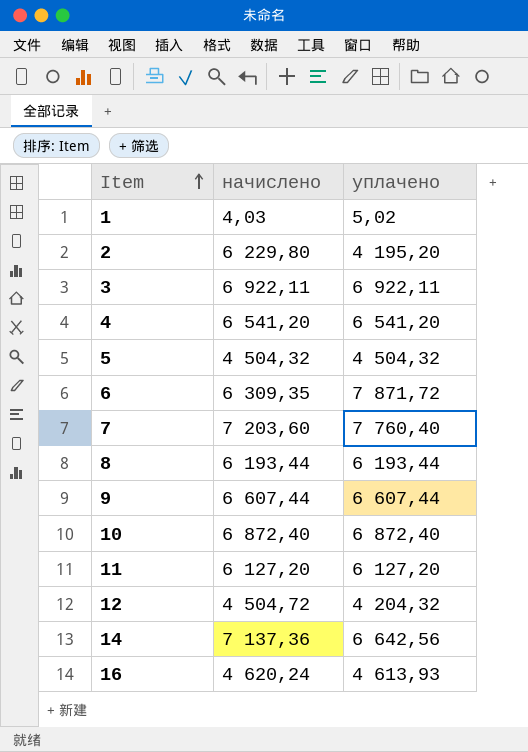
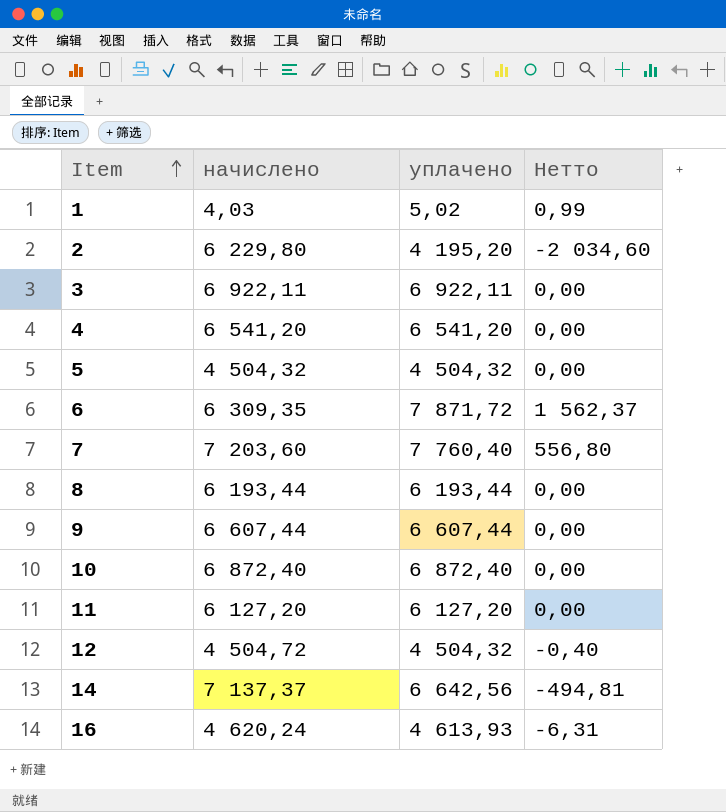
column Нетто | formula: none -> [уплачено] - [начислено]
12 | уплачено: 4 204,32 -> 4 504,32
14 | начислено: 7 137,36 -> 7 137,37

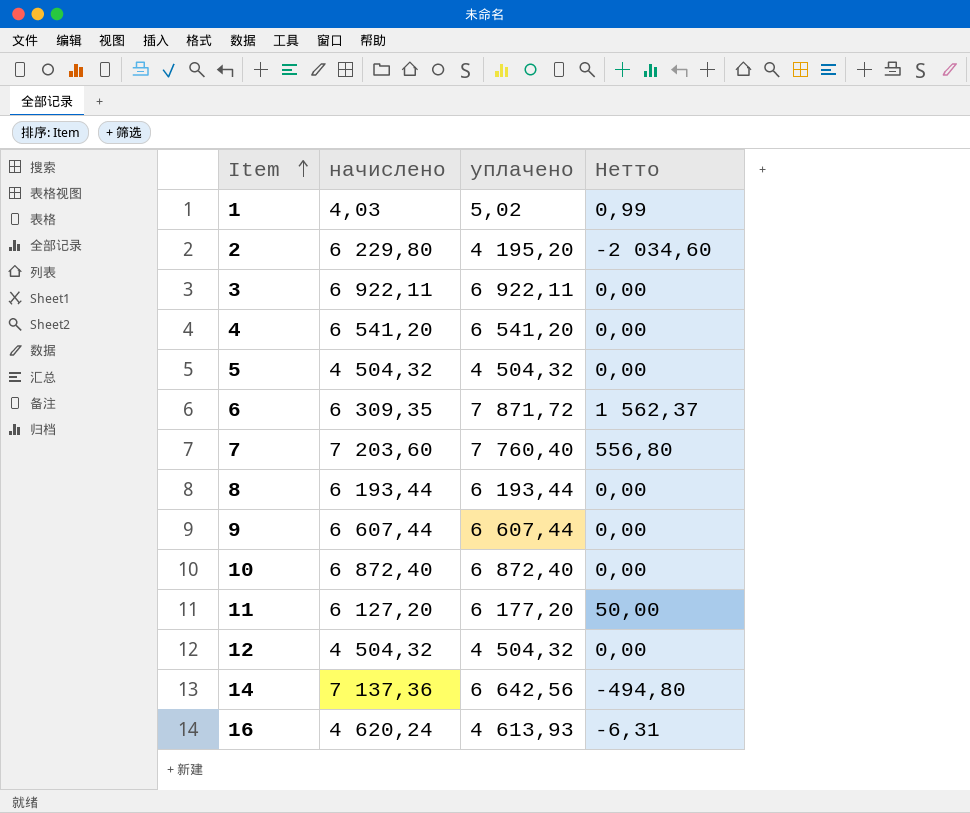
11 | уплачено: 6 127,20 -> 6 177,20
11 | Нетто: 0,00 -> 50,00
12 | начислено: 4 504,72 -> 4 504,32
12 | Нетто: -0,40 -> 0,00
14 | начислено: 7 137,37 -> 7 137,36
14 | Нетто: -494,81 -> -494,80

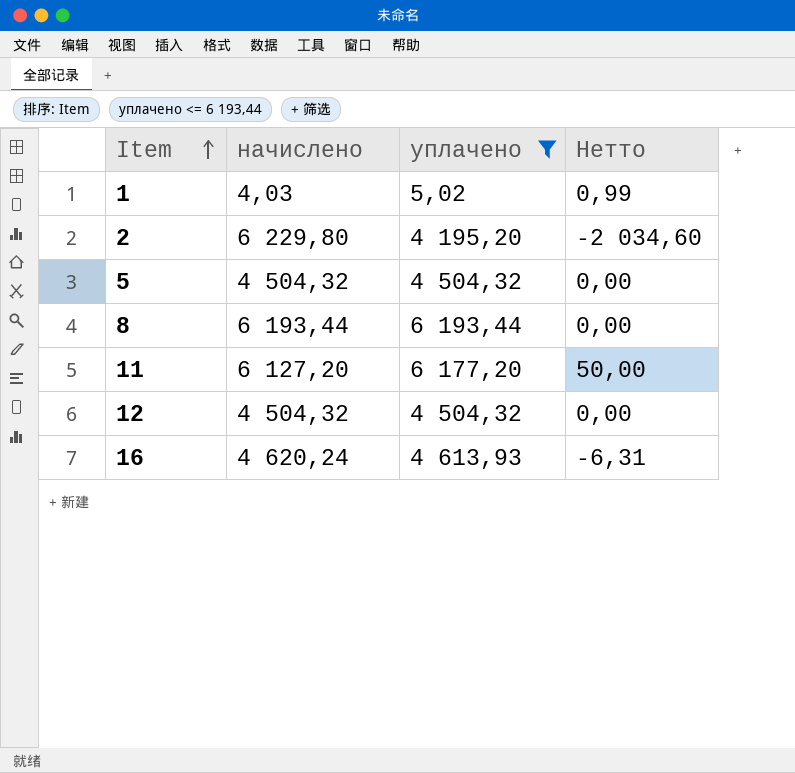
filter: none -> уплачено <= 6 193,44

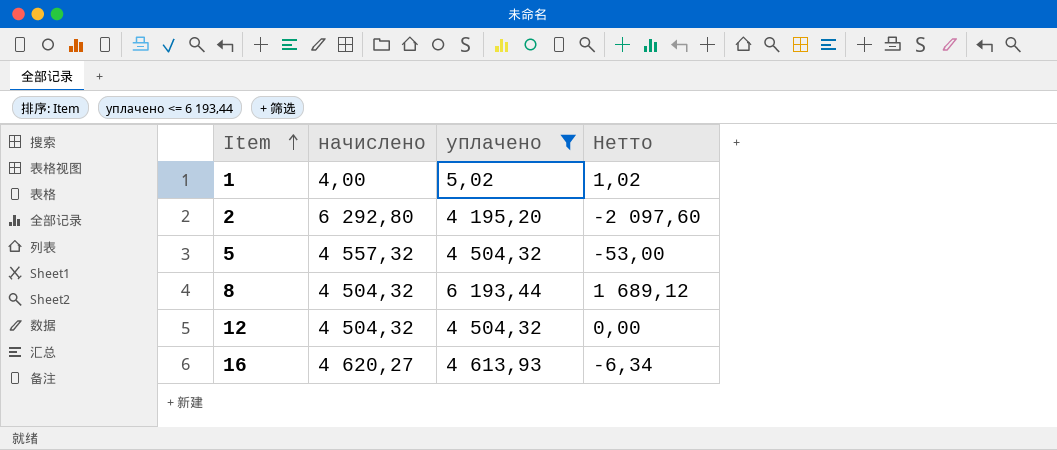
row 11: 6 127,20 | 6 177,20 | 50,00 -> none
1 | начислено: 4,03 -> 4,00
1 | Нетто: 0,99 -> 1,02
2 | начислено: 6 229,80 -> 6 292,80
2 | Нетто: -2 034,60 -> -2 097,60
5 | начислено: 4 504,32 -> 4 557,32
5 | Нетто: 0,00 -> -53,00
8 | начислено: 6 193,44 -> 4 504,32
8 | Нетто: 0,00 -> 1 689,12
16 | начислено: 4 620,24 -> 4 620,27
16 | Нетто: -6,31 -> -6,34

